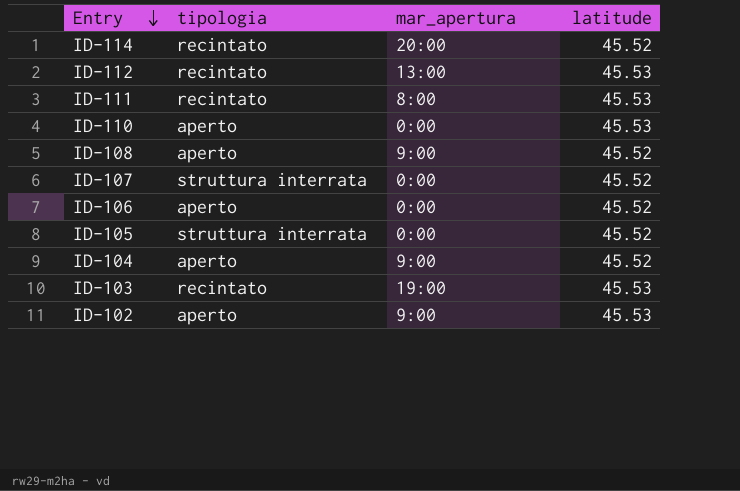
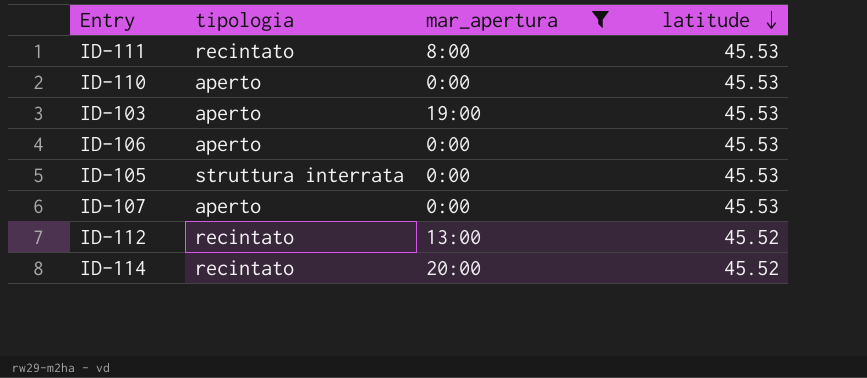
filter: none -> mar_apertura != 9:00
row order: Entry descending -> latitude descending
ID-103 | tipologia: recintato -> aperto
ID-106 | latitude: 45.52 -> 45.53
ID-105 | latitude: 45.52 -> 45.53
ID-107 | tipologia: struttura interrata -> aperto
ID-107 | latitude: 45.52 -> 45.53
ID-112 | latitude: 45.53 -> 45.52

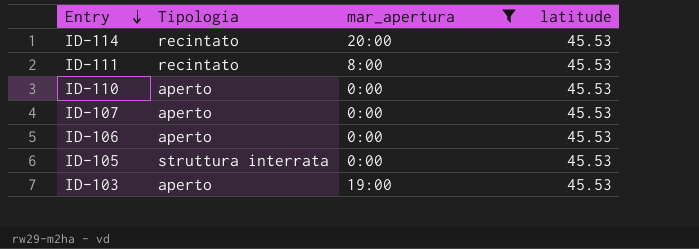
row order: latitude descending -> Entry descending
column name: tipologia -> Tipologia
row ID-112: recintato | 13:00 | 45.52 -> none
ID-114 | latitude: 45.52 -> 45.53

